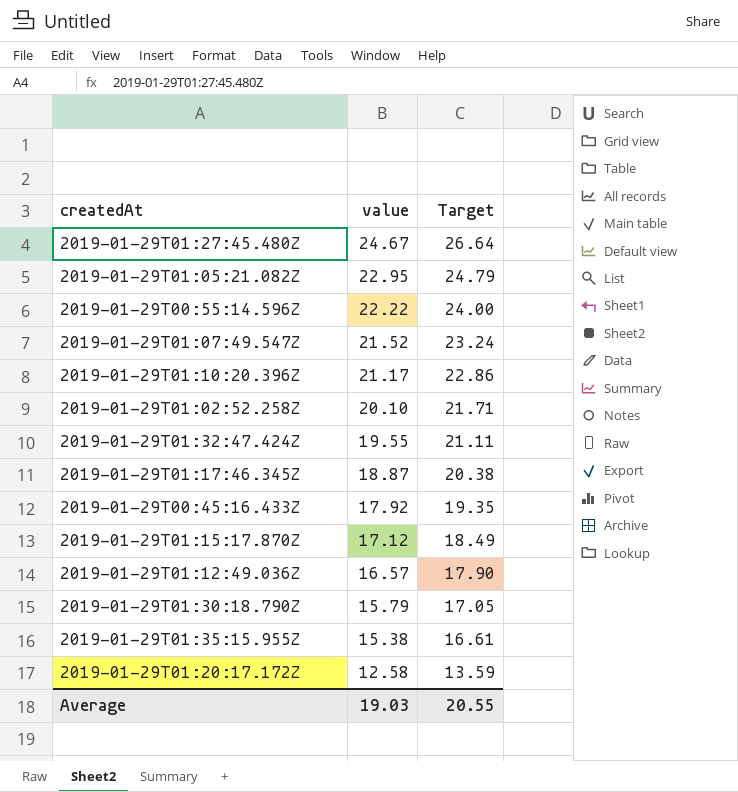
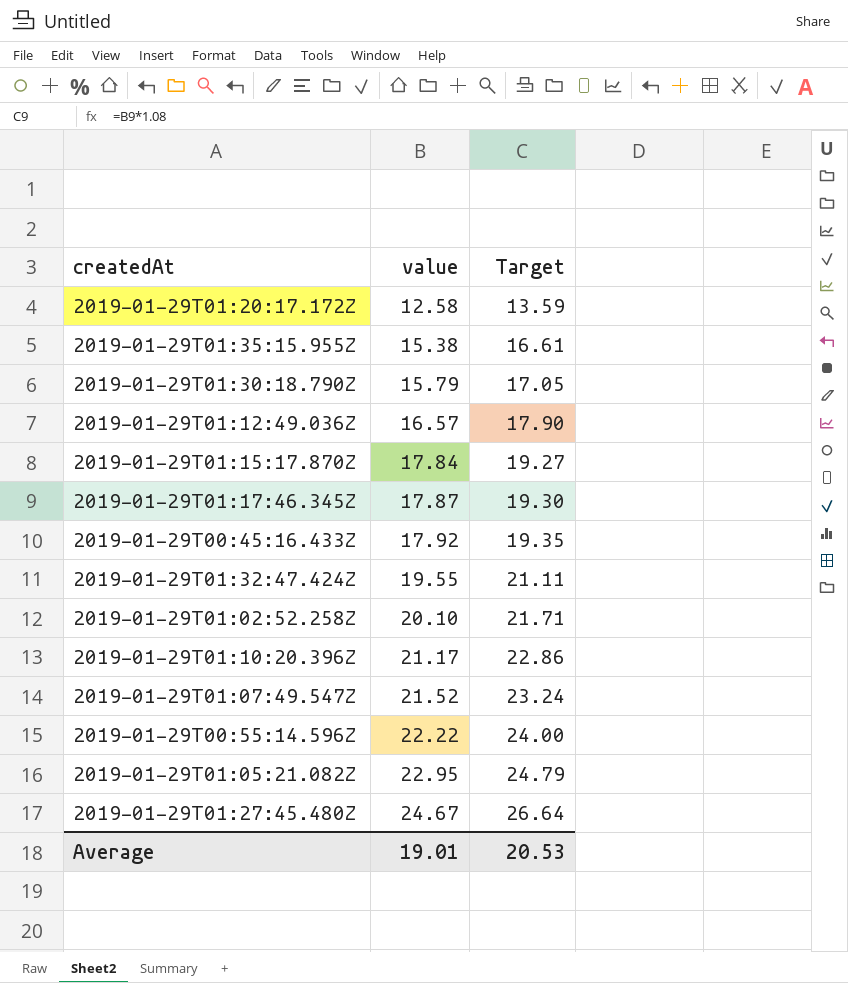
row order: value descending -> value ascending
2019-01-29T01:15:17.870Z | value: 17.12 -> 17.84
2019-01-29T01:15:17.870Z | Target: 18.49 -> 19.27
2019-01-29T01:17:46.345Z | value: 18.87 -> 17.87
2019-01-29T01:17:46.345Z | Target: 20.38 -> 19.30
Average | value: 19.03 -> 19.01
Average | Target: 20.55 -> 20.53

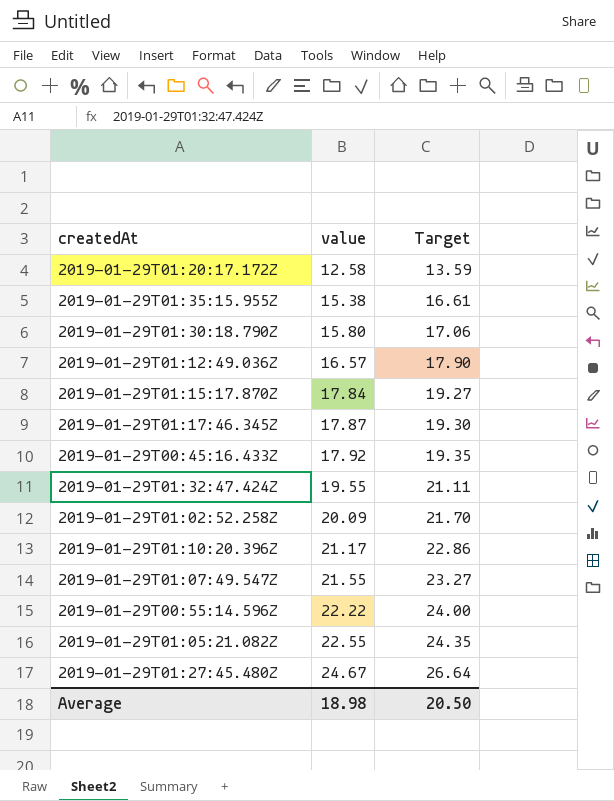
2019-01-29T01:30:18.790Z | value: 15.79 -> 15.80
2019-01-29T01:30:18.790Z | Target: 17.05 -> 17.06
2019-01-29T01:02:52.258Z | value: 20.10 -> 20.09
2019-01-29T01:02:52.258Z | Target: 21.71 -> 21.70
2019-01-29T01:07:49.547Z | value: 21.52 -> 21.55
2019-01-29T01:07:49.547Z | Target: 23.24 -> 23.27
2019-01-29T01:05:21.082Z | value: 22.95 -> 22.55
2019-01-29T01:05:21.082Z | Target: 24.79 -> 24.35
Average | value: 19.01 -> 18.98
Average | Target: 20.53 -> 20.50

